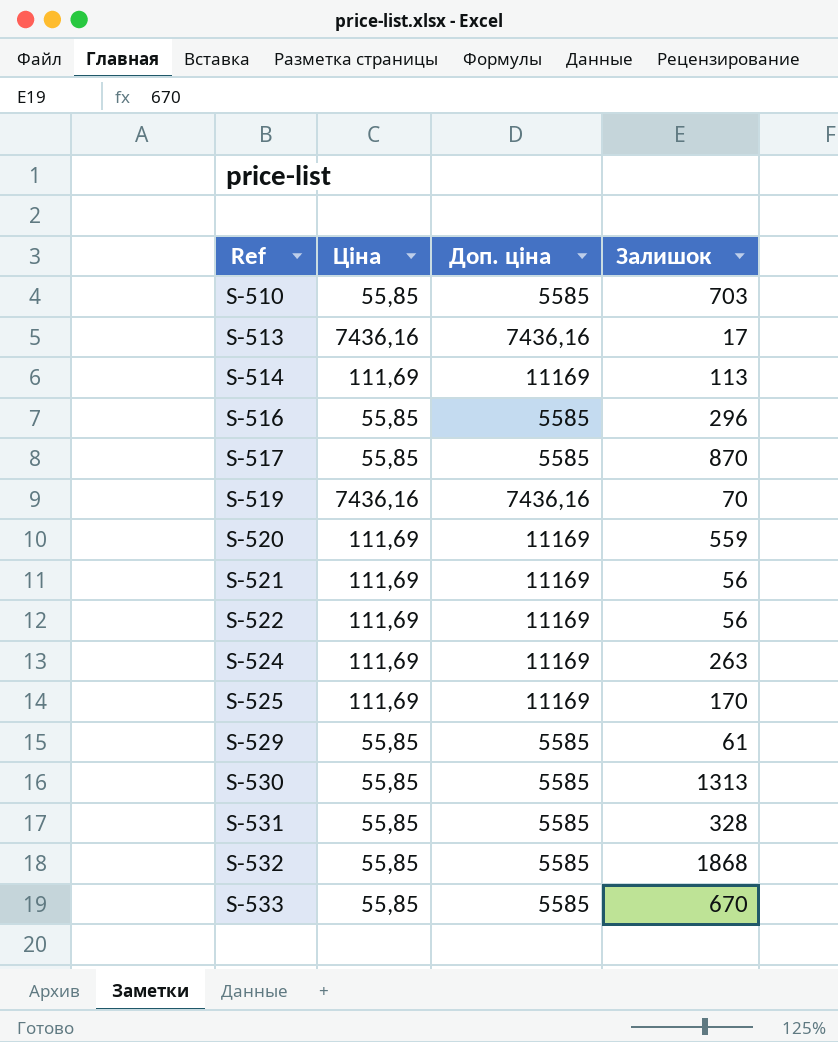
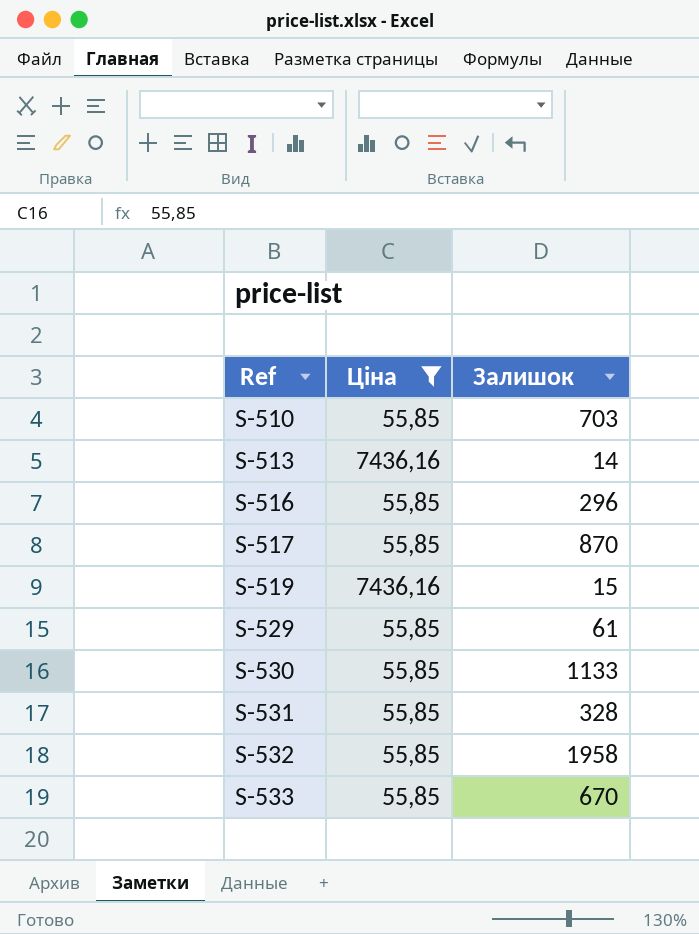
filter: none -> Ціна != 111,69
column Доп. ціна | position: 3 -> none
S-513 | Залишок: 17 -> 14
S-519 | Залишок: 70 -> 15
S-530 | Залишок: 1313 -> 1133
S-532 | Залишок: 1868 -> 1958

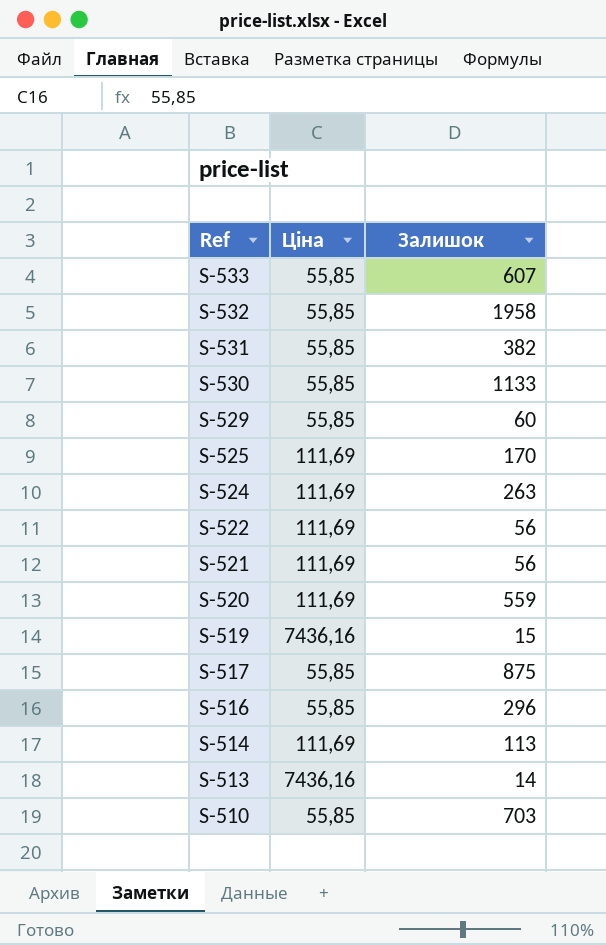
filter: Ціна != 111,69 -> none
row order: Ref ascending -> Ref descending
S-533 | Залишок: 670 -> 607
S-531 | Залишок: 328 -> 382
S-529 | Залишок: 61 -> 60
S-517 | Залишок: 870 -> 875

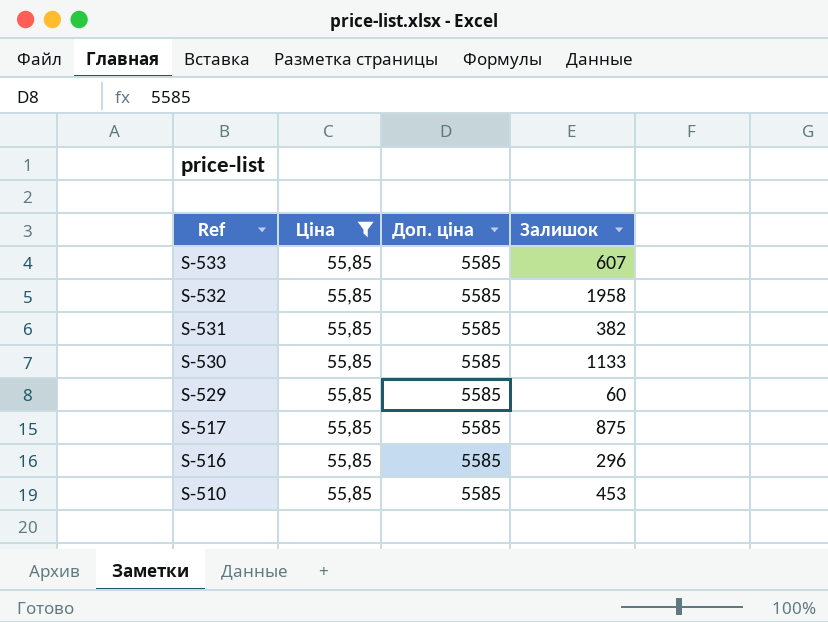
filter: none -> Ціна = 55,85
column Доп. ціна | position: none -> 3
S-510 | Залишок: 703 -> 453

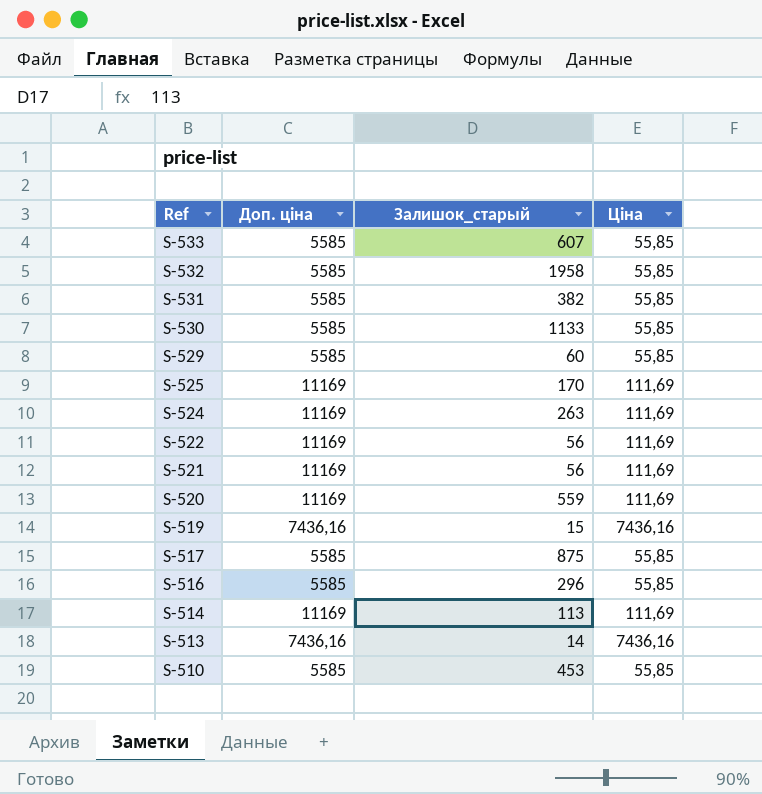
filter: Ціна = 55,85 -> none
column name: Залишок -> Залишок_старый
column Ціна | position: 2 -> 4

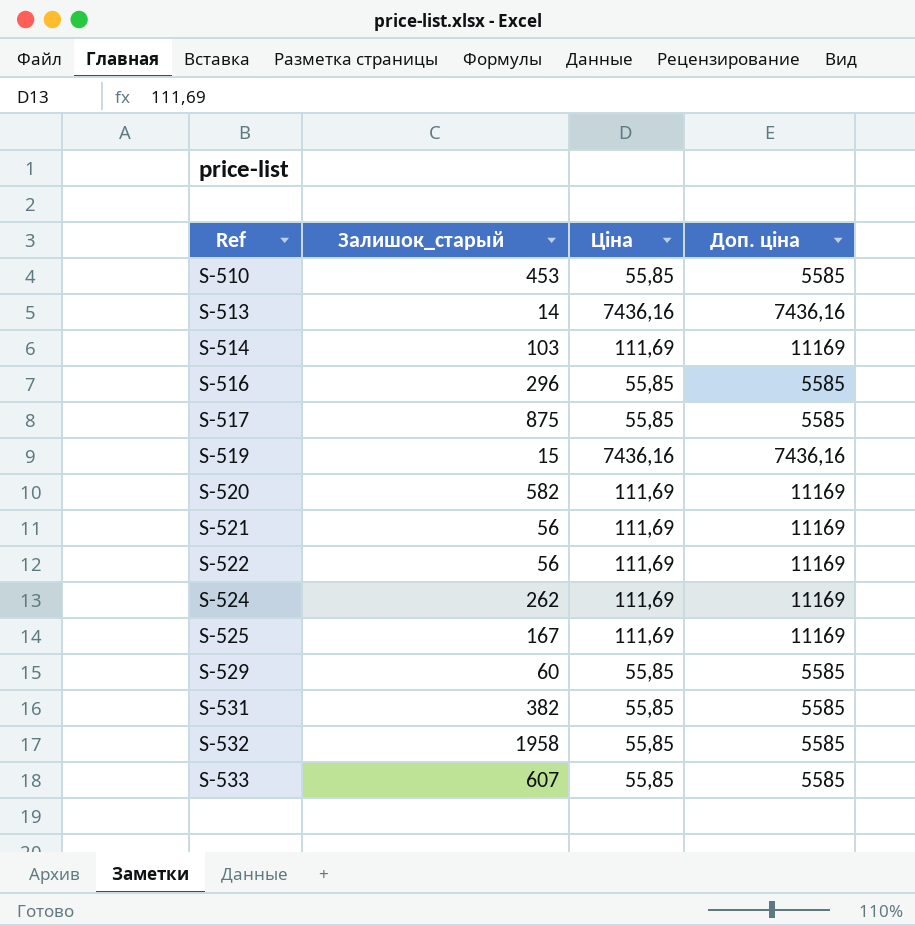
row order: Ref descending -> Ref ascending
column Доп. ціна | position: 2 -> 4
row S-530: 5585 | 1133 | 55,85 -> none
S-514 | Залишок_старый: 113 -> 103
S-520 | Залишок_старый: 559 -> 582
S-524 | Залишок_старый: 263 -> 262
S-525 | Залишок_старый: 170 -> 167

